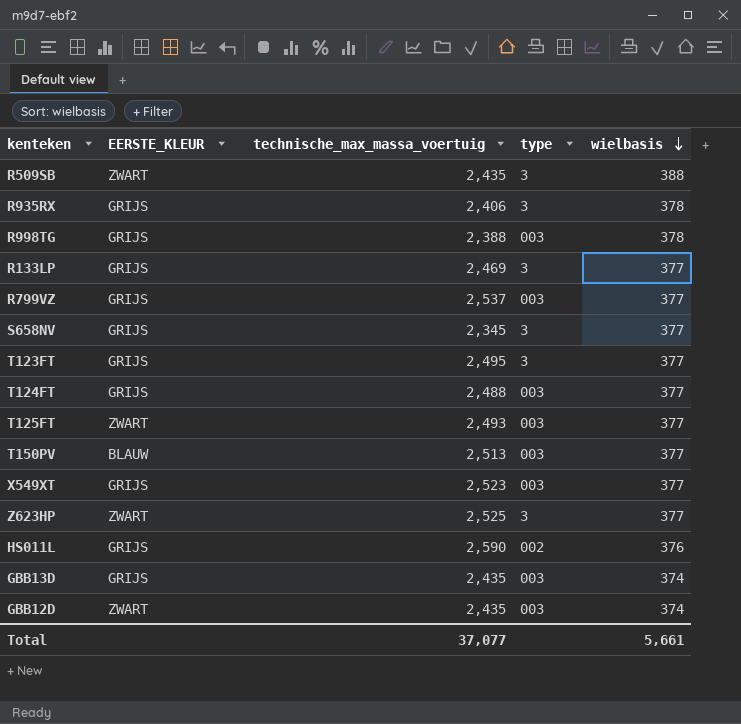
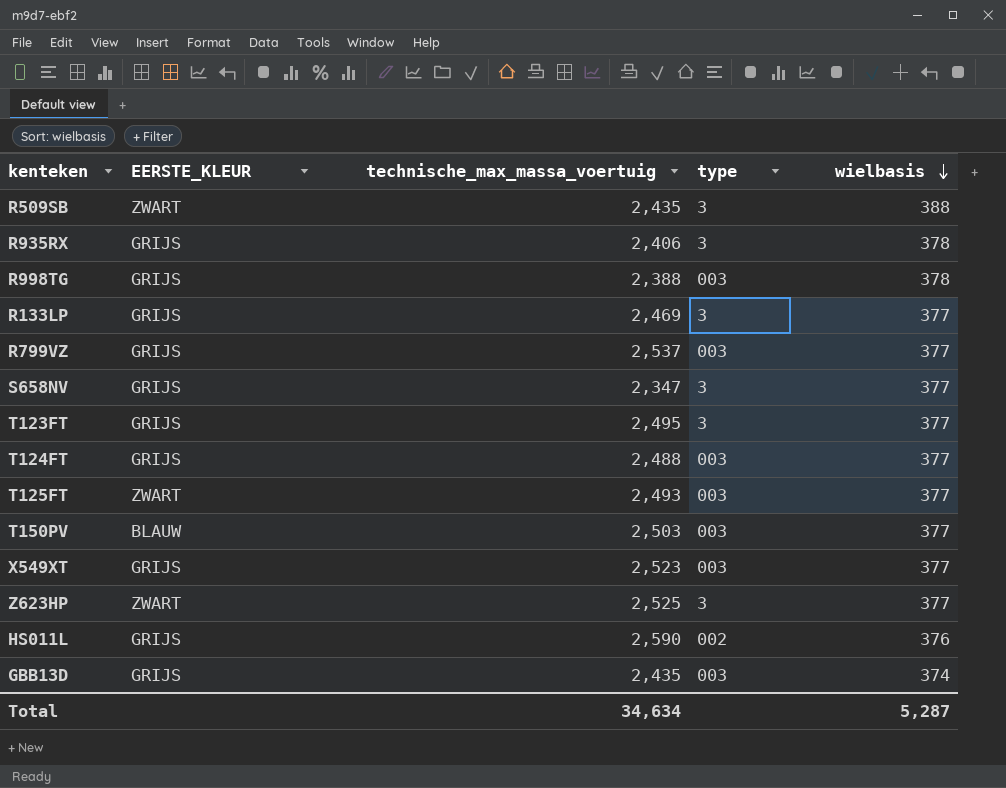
row GBB12D: ZWART | 2,435 | 003 | 374 -> none
S658NV | technische_max_massa_voertuig: 2,345 -> 2,347
T150PV | technische_max_massa_voertuig: 2,513 -> 2,503
Total | technische_max_massa_voertuig: 37,077 -> 34,634
Total | wielbasis: 5,661 -> 5,287

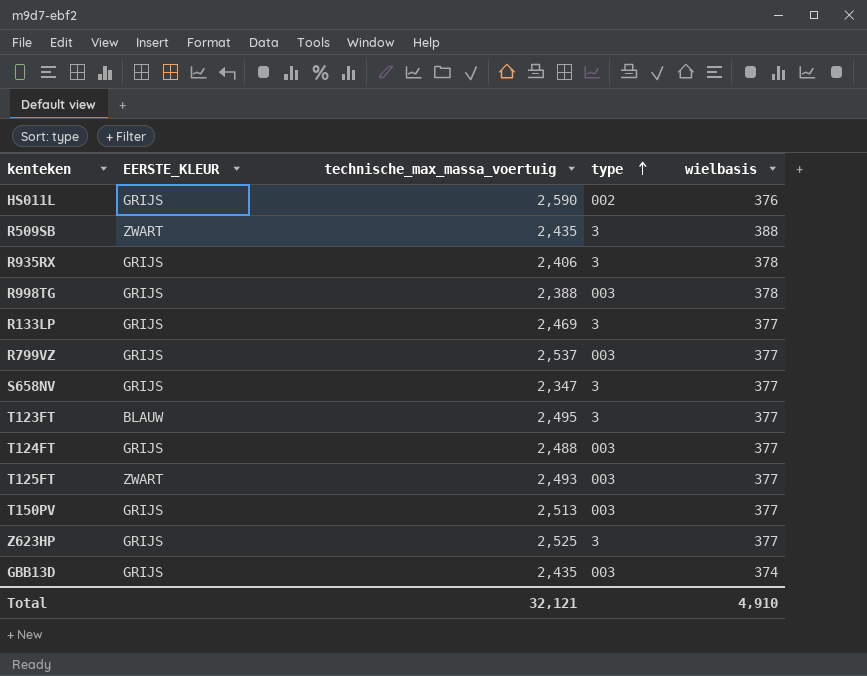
row order: wielbasis descending -> type ascending
row X549XT: GRIJS | 2,523 | 003 | 377 -> none
T123FT | EERSTE_KLEUR: GRIJS -> BLAUW
T150PV | EERSTE_KLEUR: BLAUW -> GRIJS
T150PV | technische_max_massa_voertuig: 2,503 -> 2,513
Z623HP | EERSTE_KLEUR: ZWART -> GRIJS
Total | technische_max_massa_voertuig: 34,634 -> 32,121
Total | wielbasis: 5,287 -> 4,910

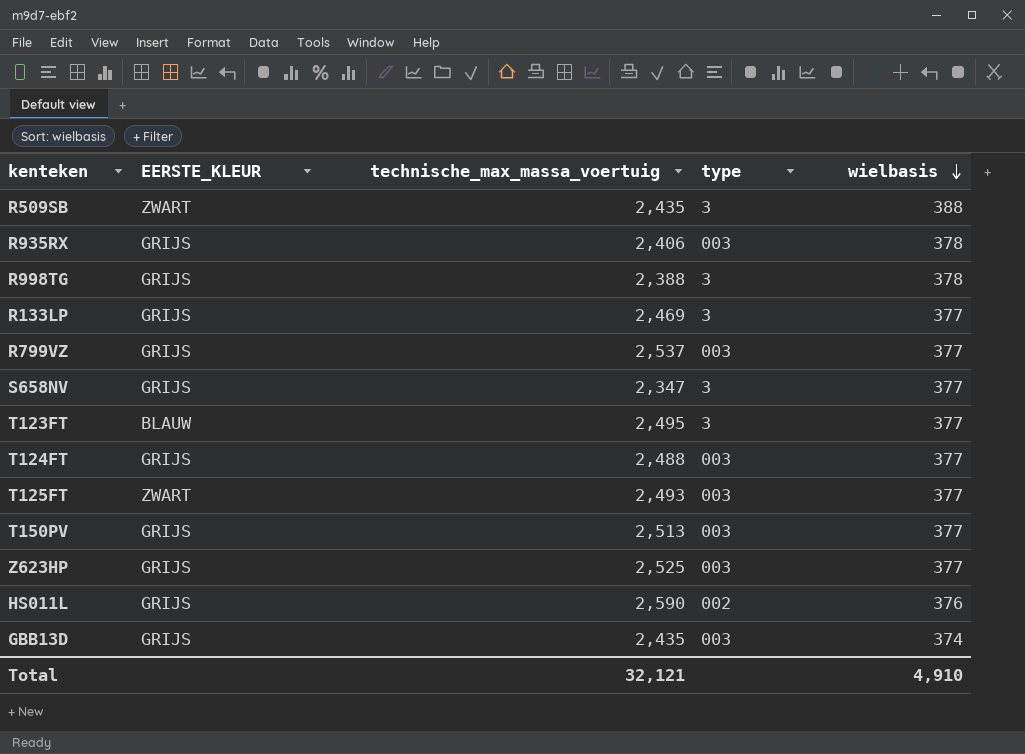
row order: type ascending -> wielbasis descending
R935RX | type: 3 -> 003
R998TG | type: 003 -> 3
Z623HP | type: 3 -> 003

